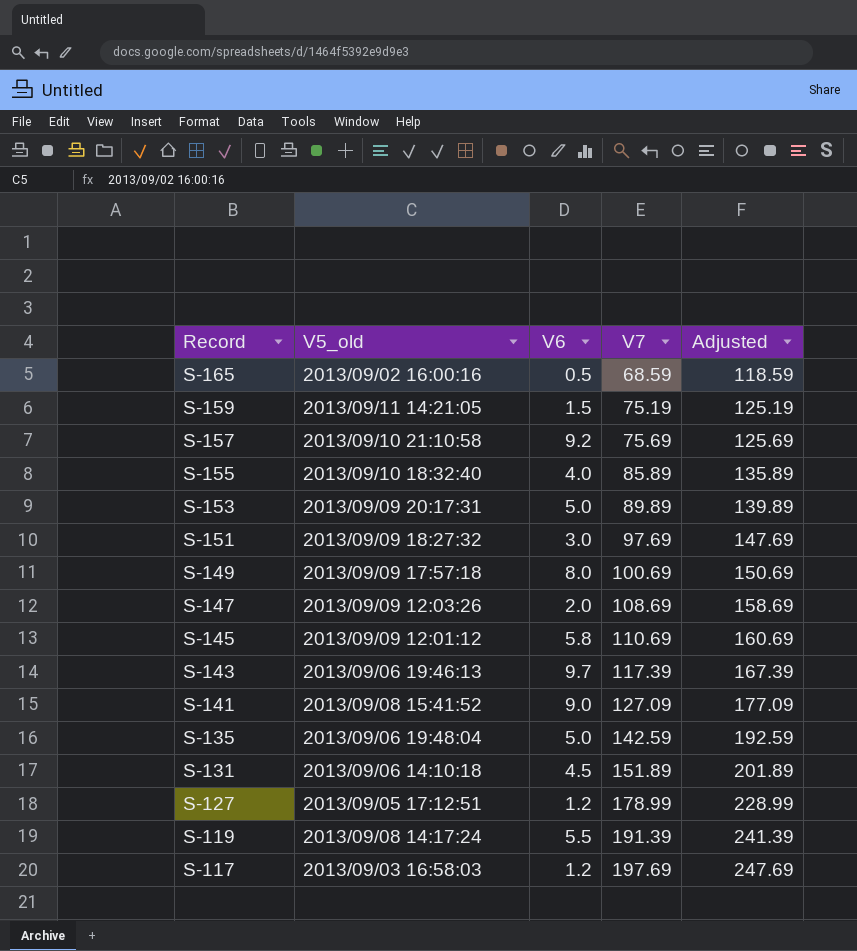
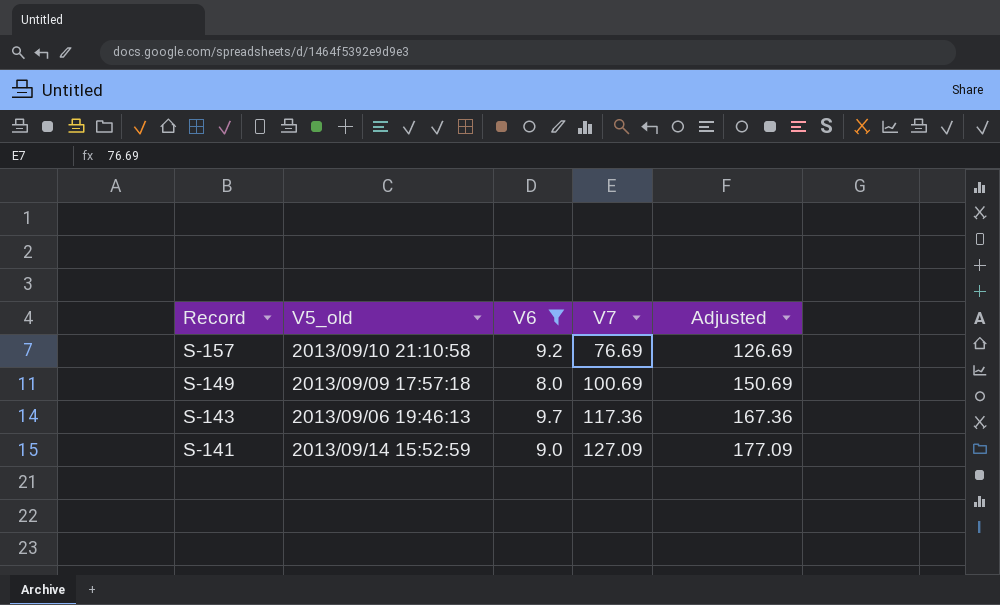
filter: none -> V6 >= 8.0
S-157 | V7: 75.69 -> 76.69
S-157 | Adjusted: 125.69 -> 126.69
S-143 | V7: 117.39 -> 117.36
S-143 | Adjusted: 167.39 -> 167.36
S-141 | V5_old: 2013/09/08 15:41:52 -> 2013/09/14 15:52:59

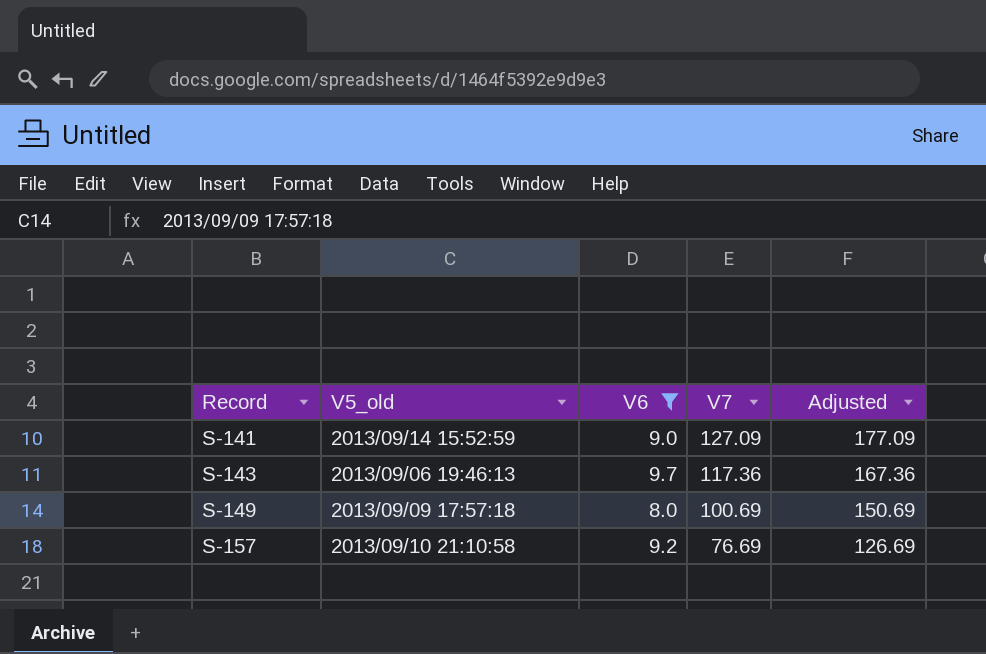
row order: Record descending -> Record ascending

